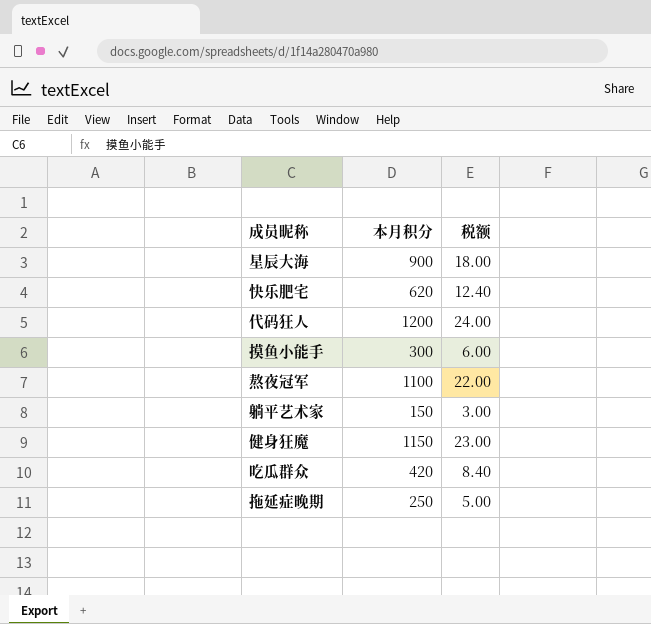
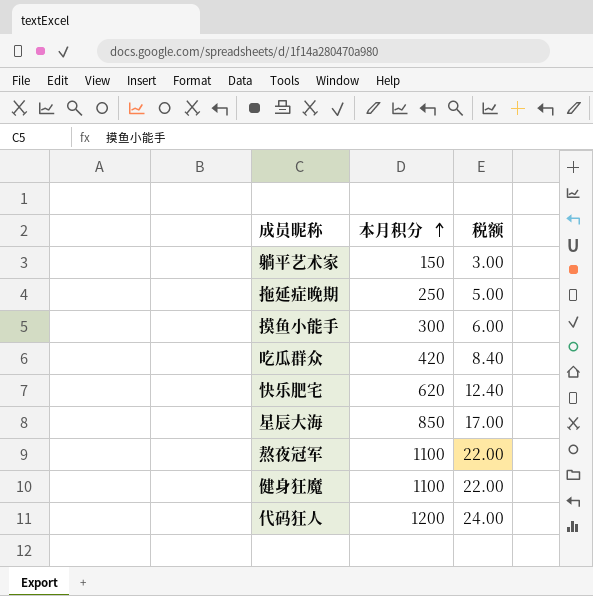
row order: none -> 本月积分 ascending
星辰大海 | 本月积分: 900 -> 850
星辰大海 | 税额: 18.00 -> 17.00
健身狂魔 | 本月积分: 1150 -> 1100
健身狂魔 | 税额: 23.00 -> 22.00

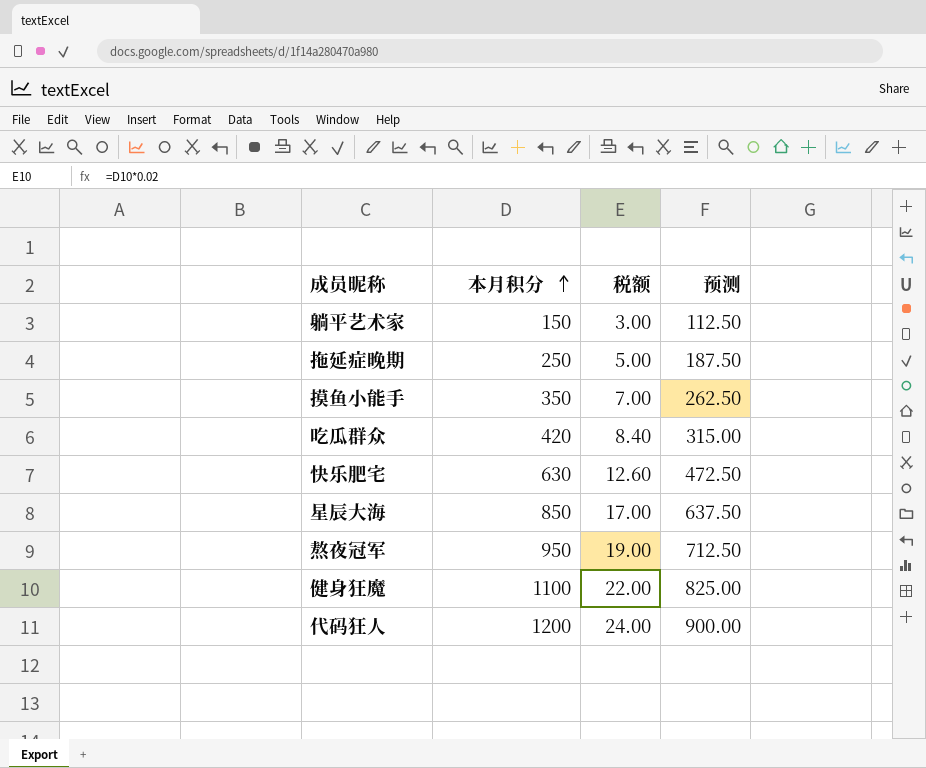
column 预测 | formula: none -> [本月积分] * 0.75
摸鱼小能手 | 本月积分: 300 -> 350
摸鱼小能手 | 税额: 6.00 -> 7.00
快乐肥宅 | 本月积分: 620 -> 630
快乐肥宅 | 税额: 12.40 -> 12.60
熬夜冠军 | 本月积分: 1100 -> 950
熬夜冠军 | 税额: 22.00 -> 19.00

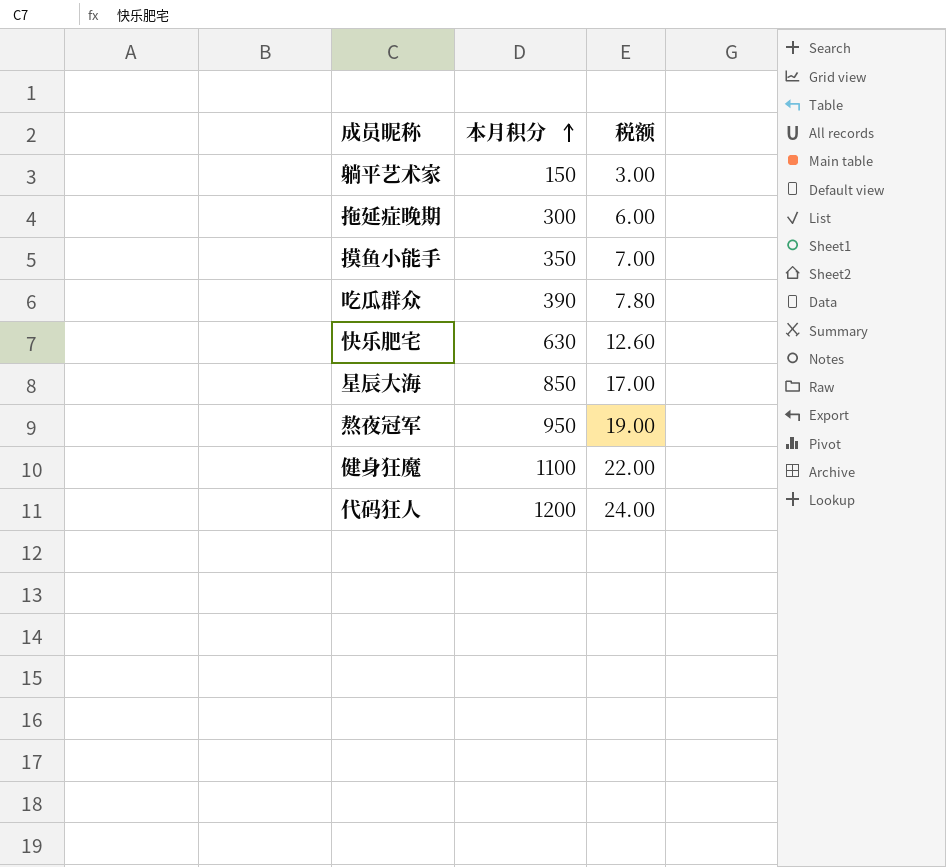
column 预测 | formula: [本月积分] * 0.75 -> none
拖延症晚期 | 本月积分: 250 -> 300
拖延症晚期 | 税额: 5.00 -> 6.00
吃瓜群众 | 本月积分: 420 -> 390
吃瓜群众 | 税额: 8.40 -> 7.80

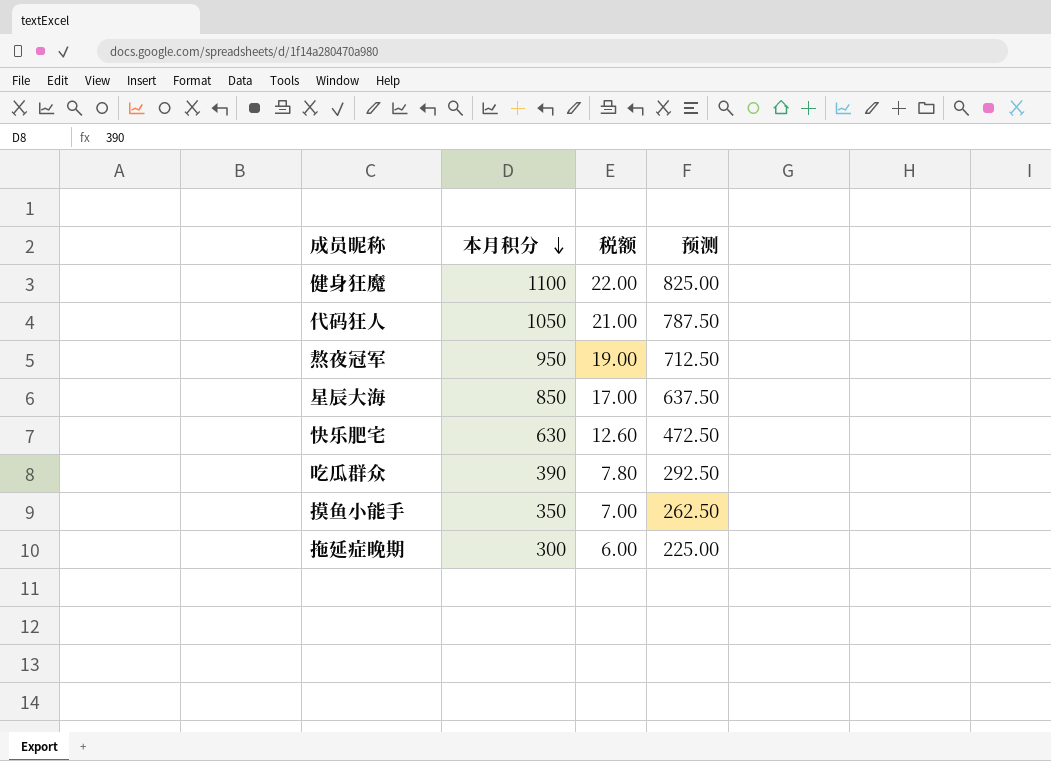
row order: 本月积分 ascending -> 本月积分 descending
column 预测 | formula: none -> [本月积分] * 0.75
row 躺平艺术家: 150 | 3.00 -> none
代码狂人 | 本月积分: 1200 -> 1050
代码狂人 | 税额: 24.00 -> 21.00

